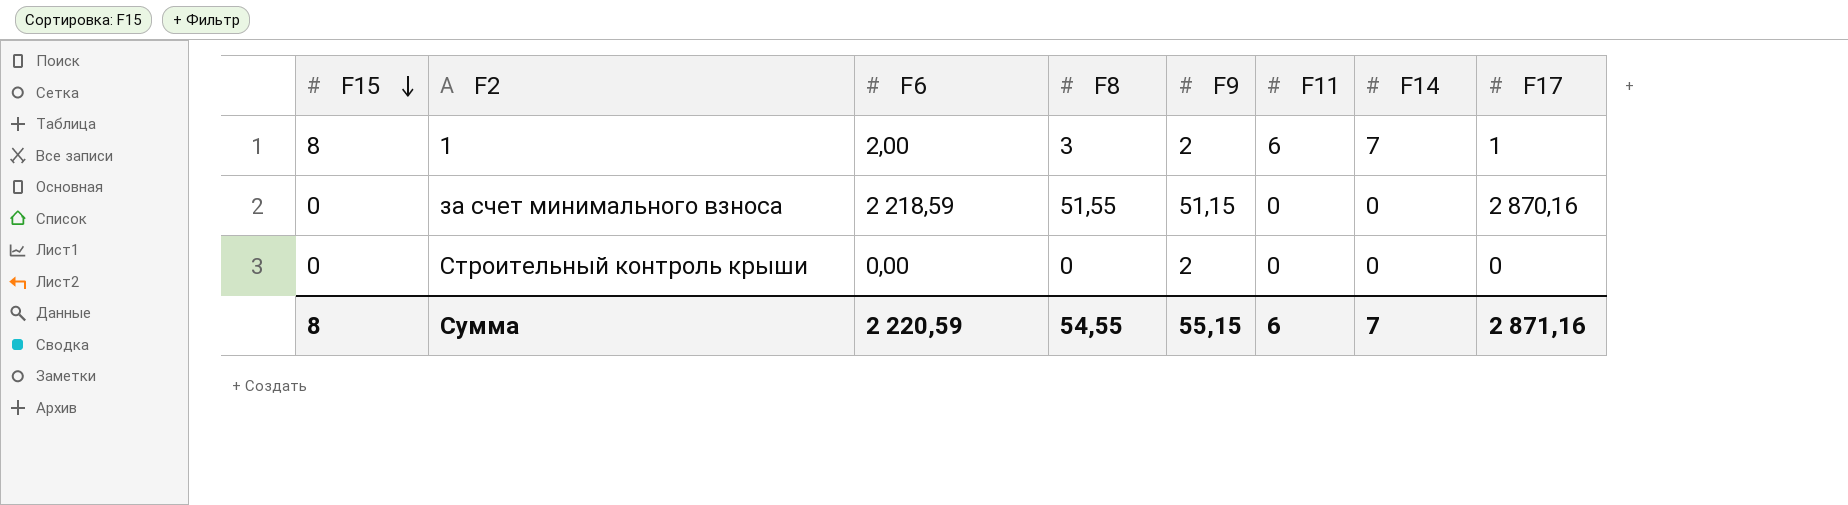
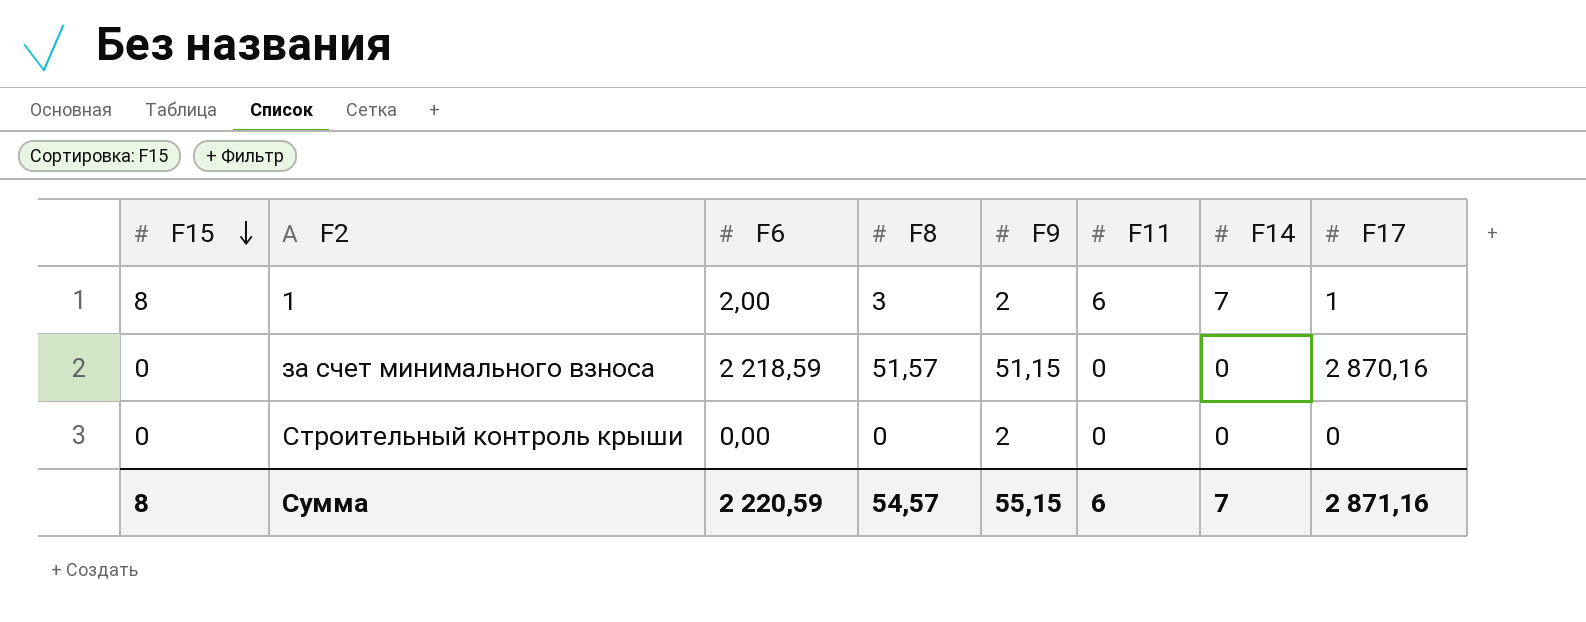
за счет минимального взноса | F8: 51,55 -> 51,57
Сумма | F8: 54,55 -> 54,57

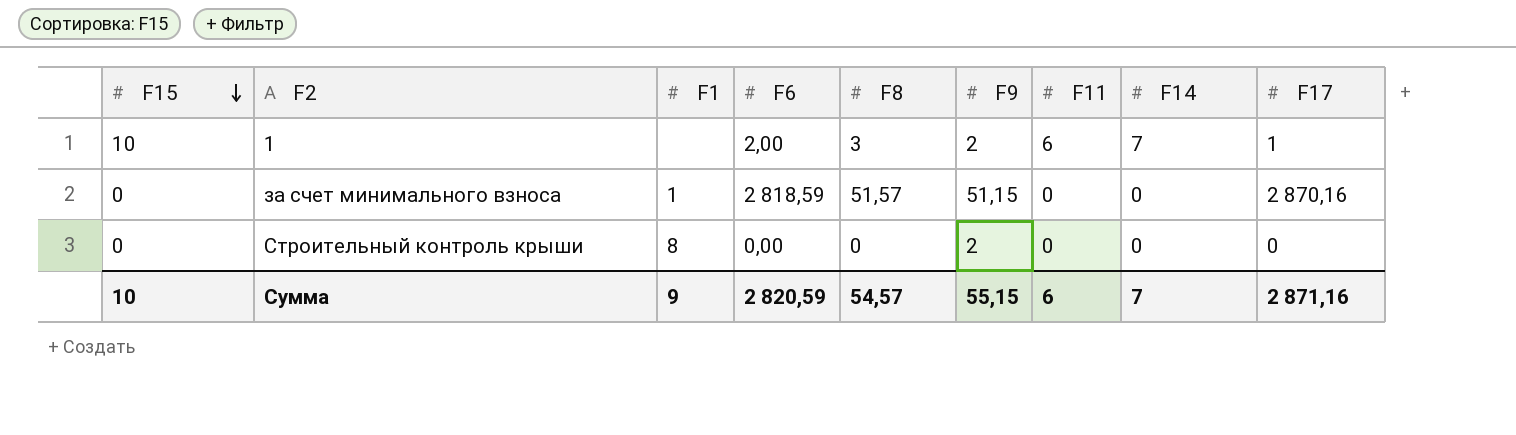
column F1 | position: none -> 3
1 | F15: 8 -> 10
за счет минимального взноса | F6: 2 218,59 -> 2 818,59
Сумма | F15: 8 -> 10
Сумма | F6: 2 220,59 -> 2 820,59

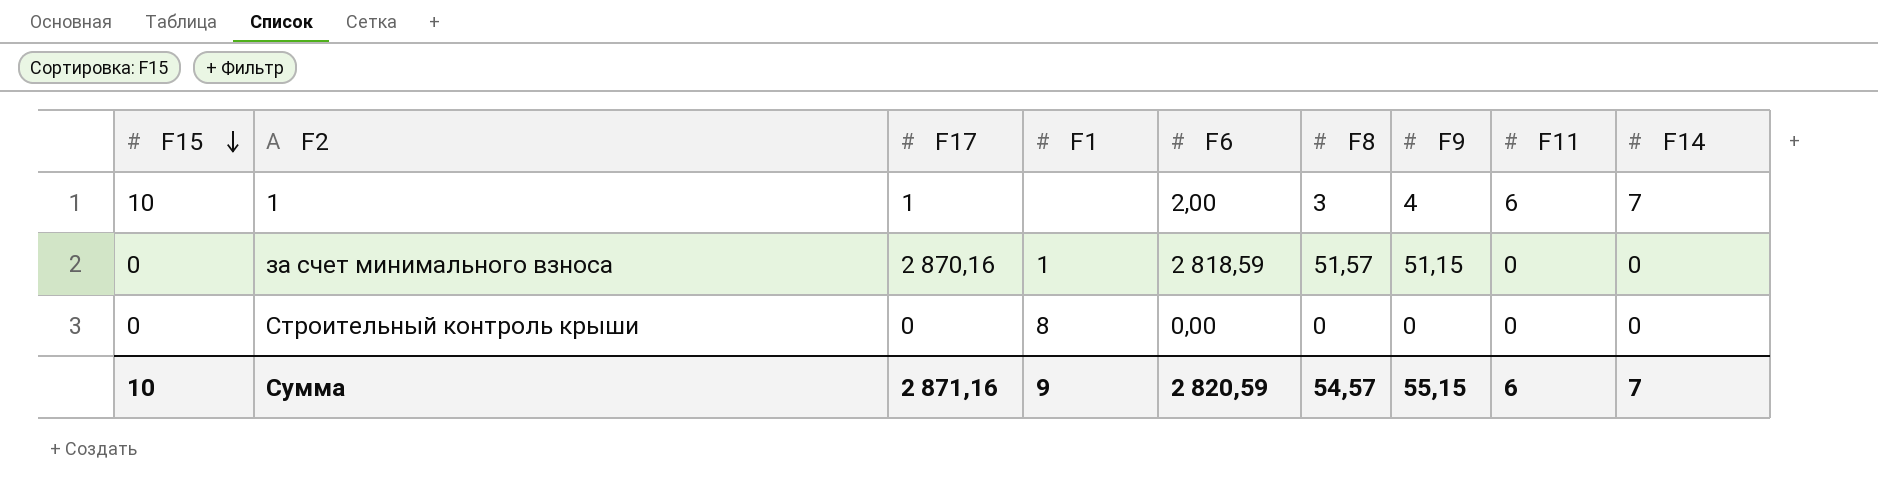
column F17 | position: 9 -> 3
1 | F9: 2 -> 4
Строительный контроль крыши | F9: 2 -> 0

